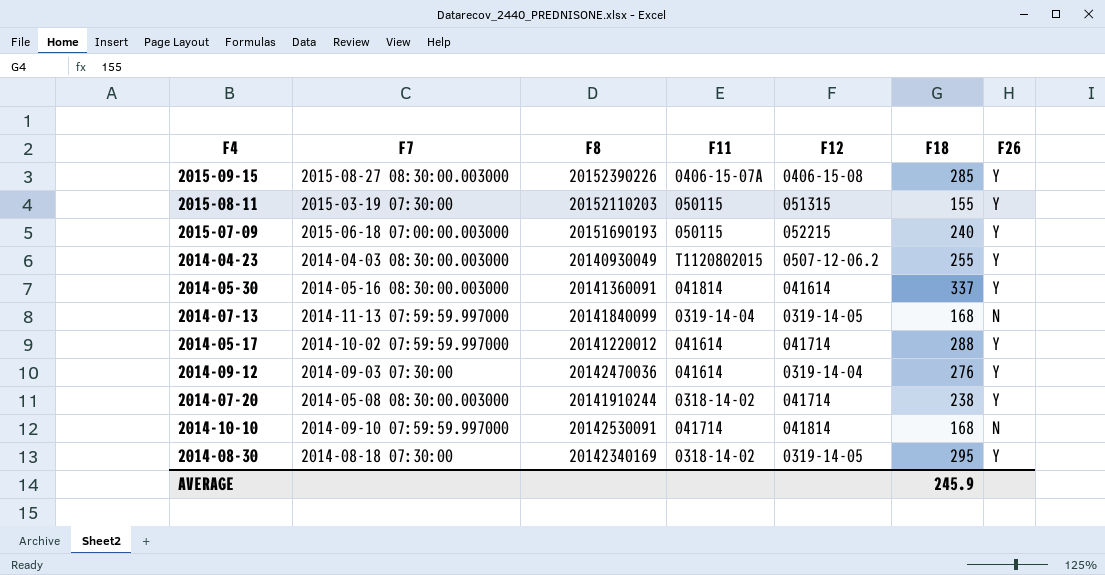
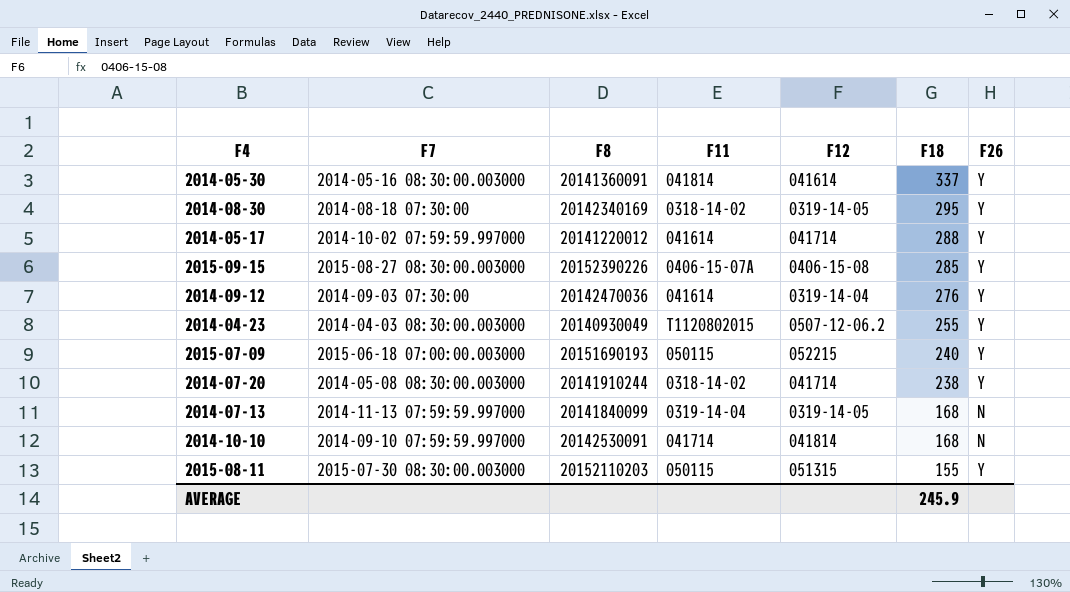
row order: none -> F18 descending
2015-08-11 | F7: 2015-03-19 07:30:00 -> 2015-07-30 08:30:00.003000

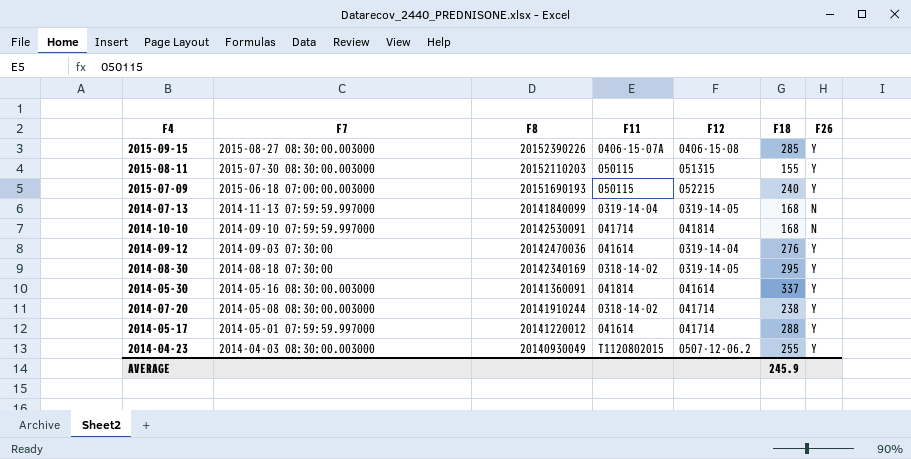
row order: F18 descending -> F7 descending
2014-05-17 | F7: 2014-10-02 07:59:59.997000 -> 2014-05-01 07:59:59.997000

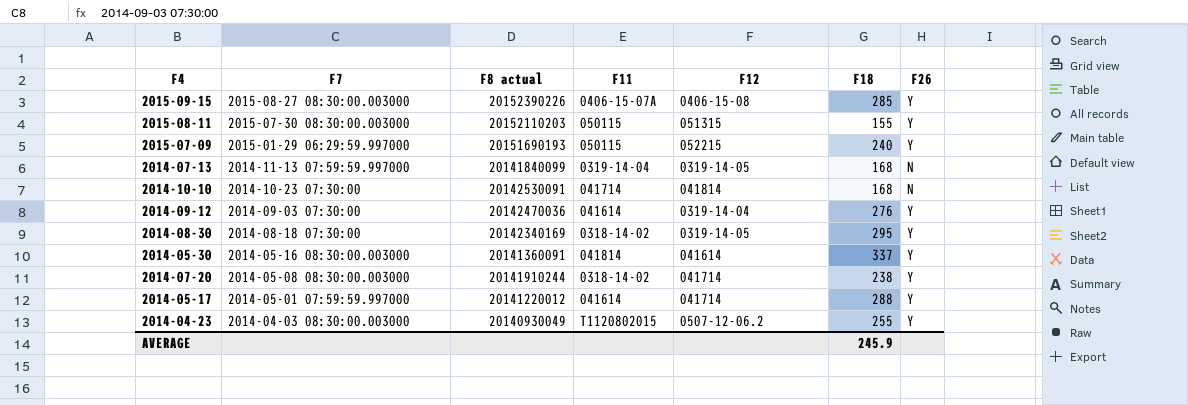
column name: F8 -> F8 actual
2015-07-09 | F7: 2015-06-18 07:00:00.003000 -> 2015-01-29 06:29:59.997000
2014-10-10 | F7: 2014-09-10 07:59:59.997000 -> 2014-10-23 07:30:00

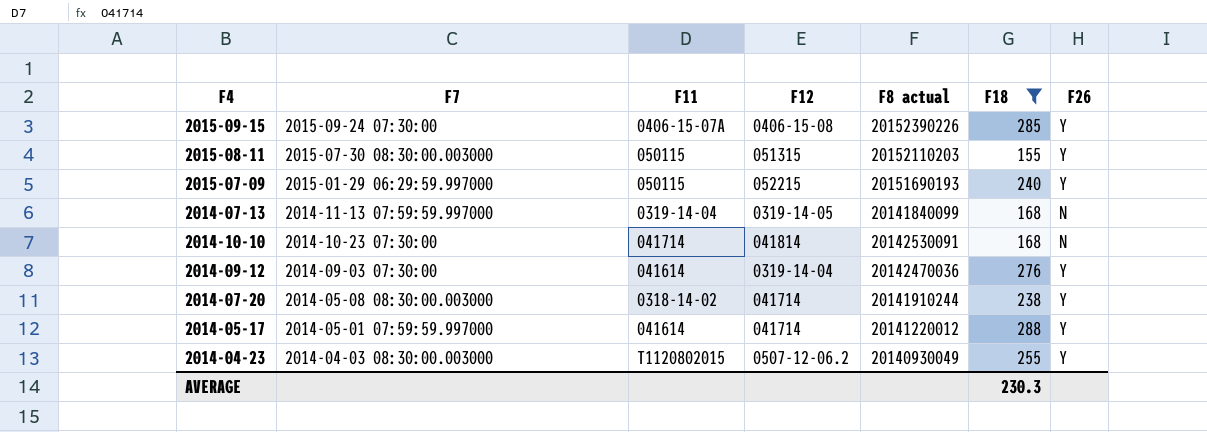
filter: none -> F18 <= 288
column F8 actual | position: 3 -> 5
2015-09-15 | F7: 2015-08-27 08:30:00.003000 -> 2015-09-24 07:30:00
AVERAGE | F18: 245.9 -> 230.3

